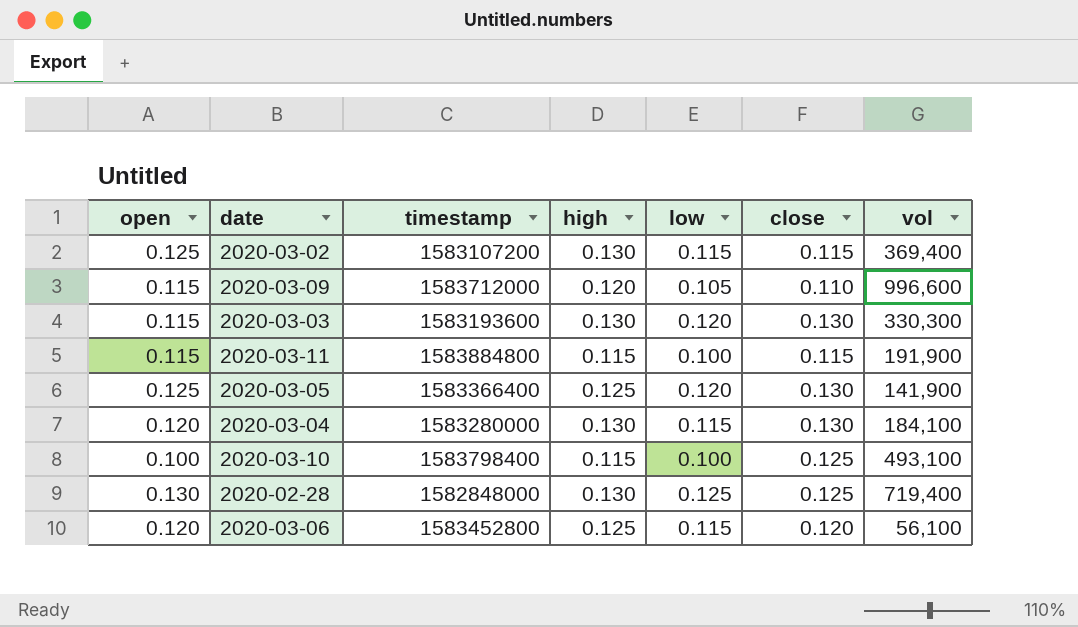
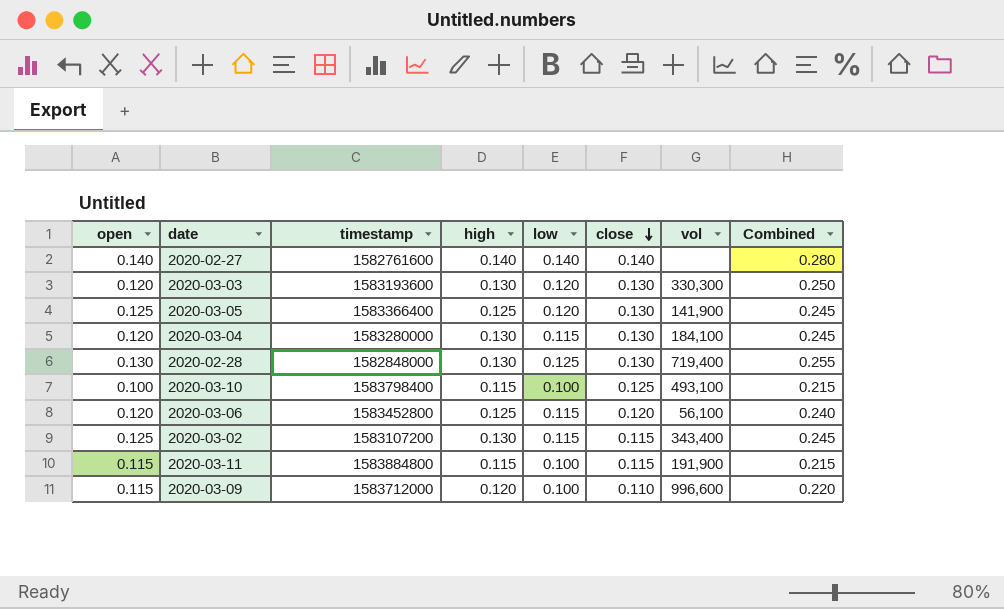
row order: none -> close descending
column Combined | formula: none -> [high] + [low]
row 2020-02-27: none -> 0.140 | 1582761600 | 0.140 | 0.140 | 0.140 | none | 0.280
2020-03-03 | open: 0.115 -> 0.120
2020-02-28 | close: 0.125 -> 0.130
2020-03-02 | vol: 369,400 -> 343,400
2020-03-09 | low: 0.105 -> 0.100

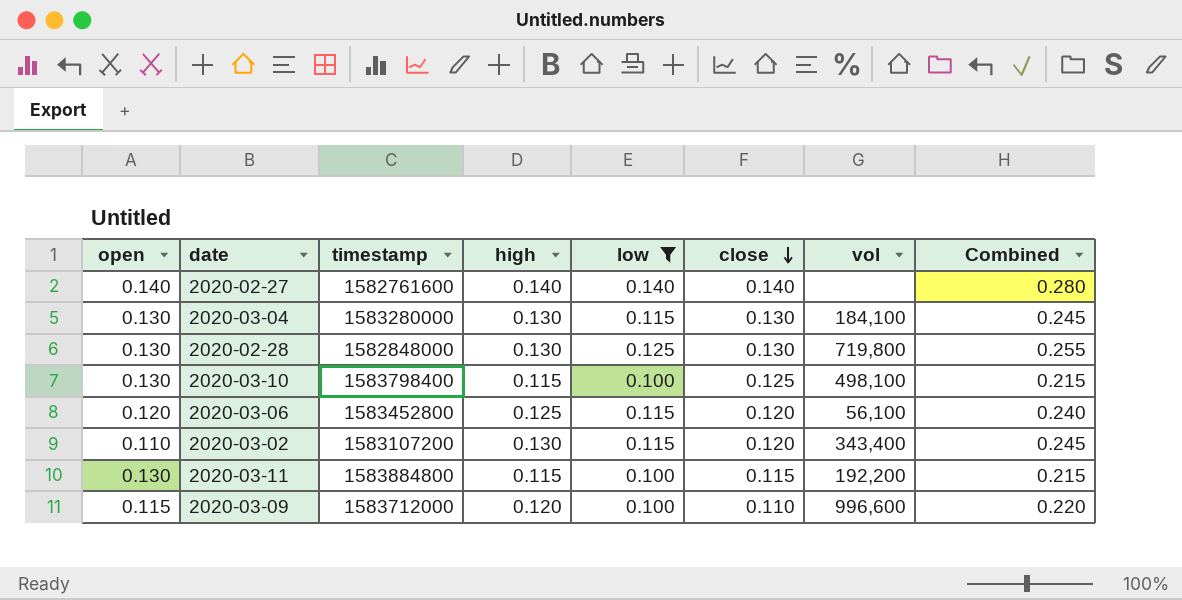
filter: none -> low != 0.120
2020-03-04 | open: 0.120 -> 0.130
2020-02-28 | vol: 719,400 -> 719,800
2020-03-10 | open: 0.100 -> 0.130
2020-03-10 | vol: 493,100 -> 498,100
2020-03-02 | open: 0.125 -> 0.110
2020-03-02 | close: 0.115 -> 0.120
2020-03-11 | open: 0.115 -> 0.130
2020-03-11 | vol: 191,900 -> 192,200

